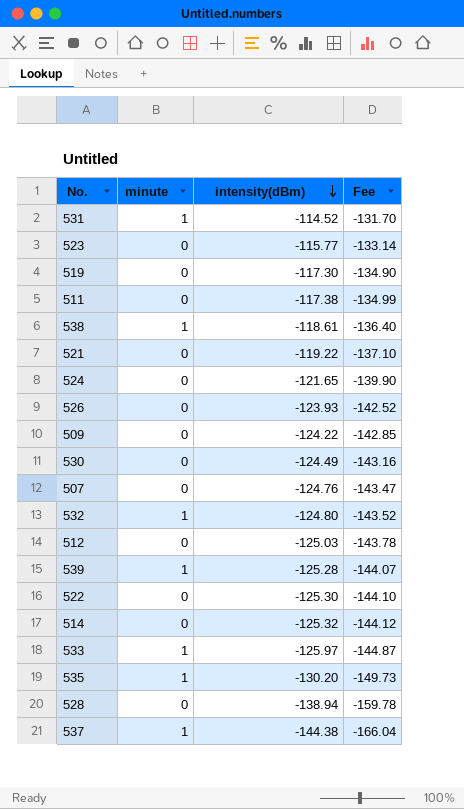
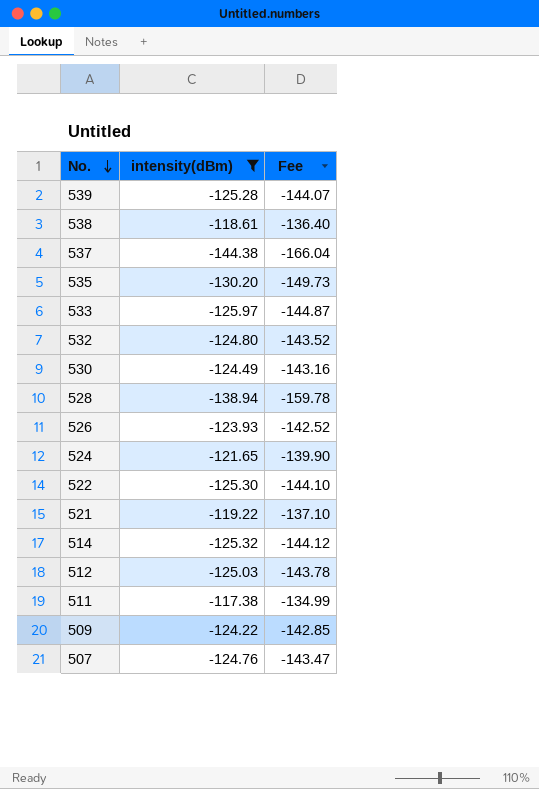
filter: none -> intensity(dBm) <= -117.38
row order: intensity(dBm) descending -> No. descending
column minute | position: 2 -> none

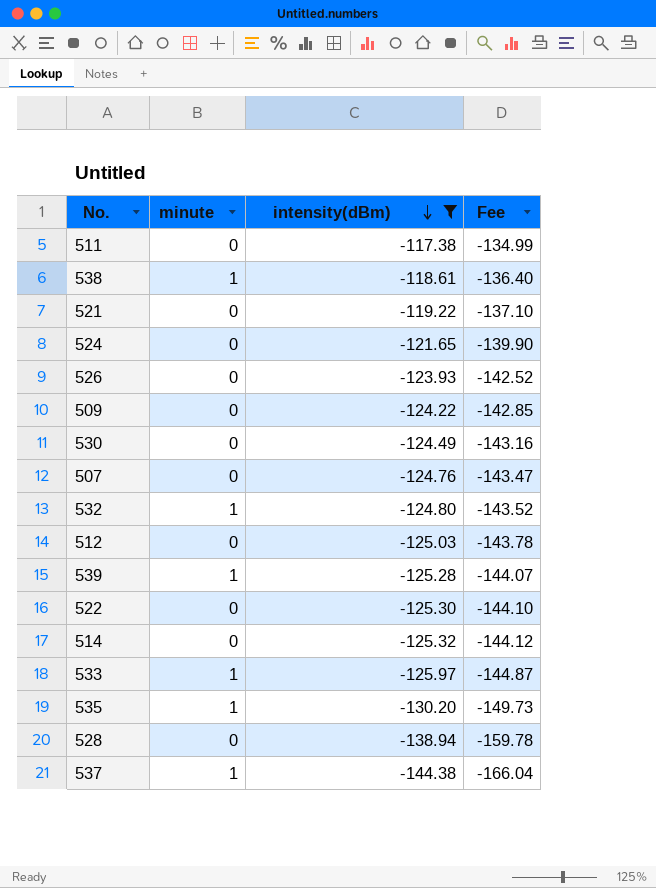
row order: No. descending -> intensity(dBm) descending
column minute | position: none -> 2

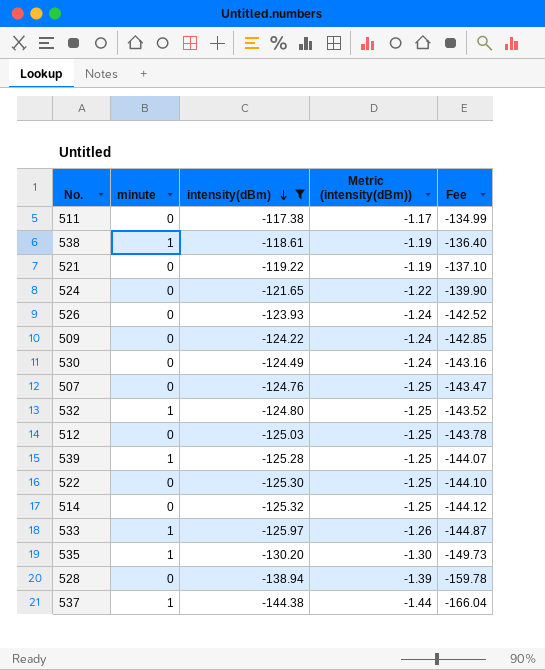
column Metric (intensity(dBm)) | formula: none -> [intensity(dBm)] * 0.01

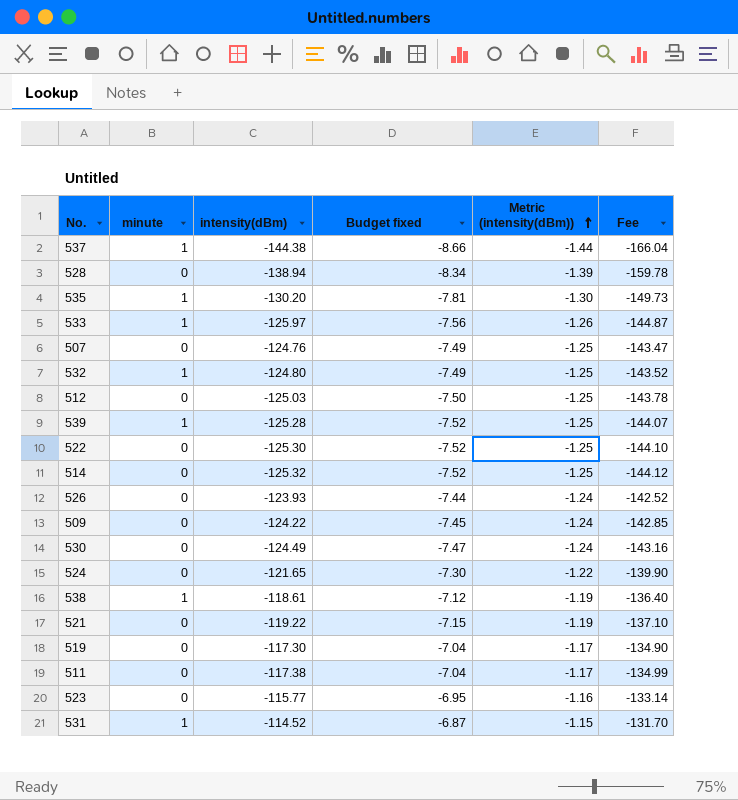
filter: intensity(dBm) <= -117.38 -> none
row order: intensity(dBm) descending -> Metric (intensity(dBm)) ascending
column Budget fixed | formula: none -> [intensity(dBm)] * 0.06

